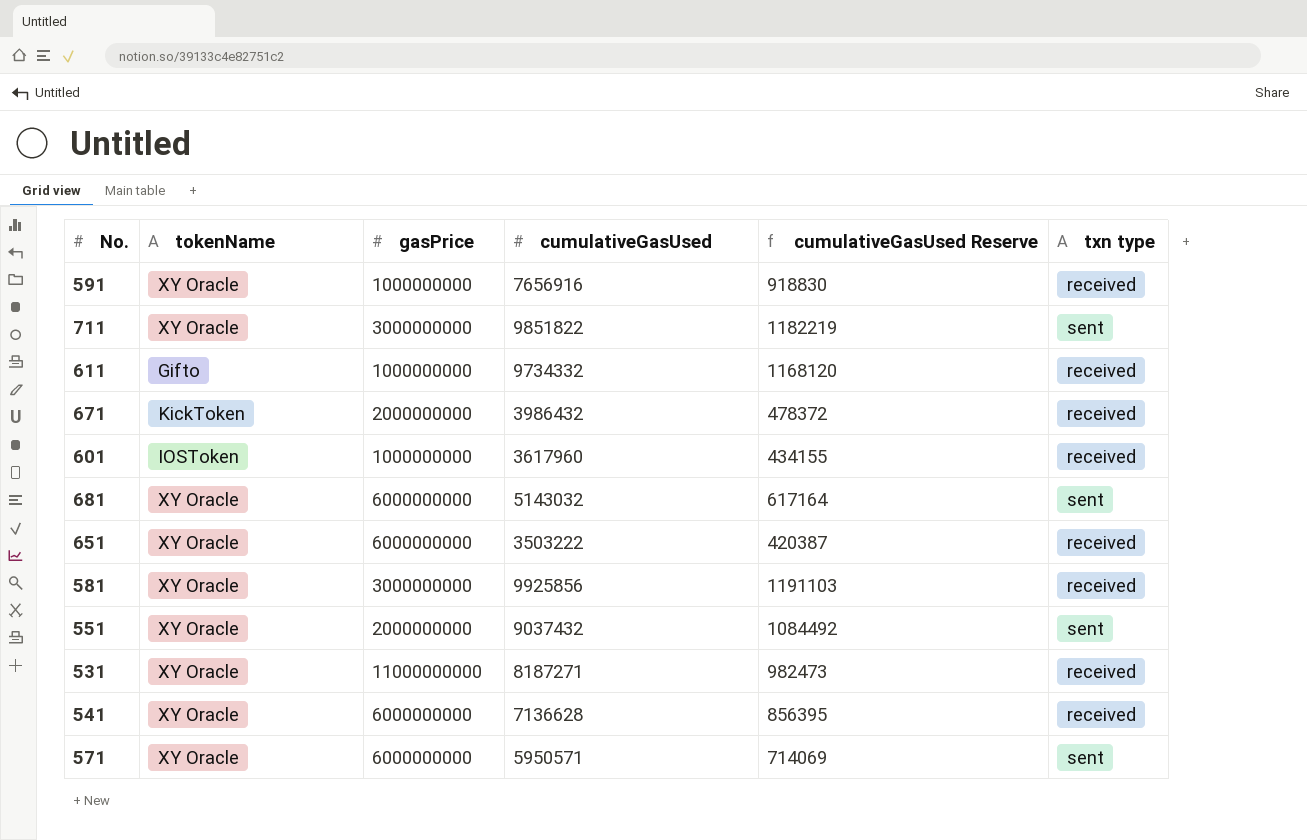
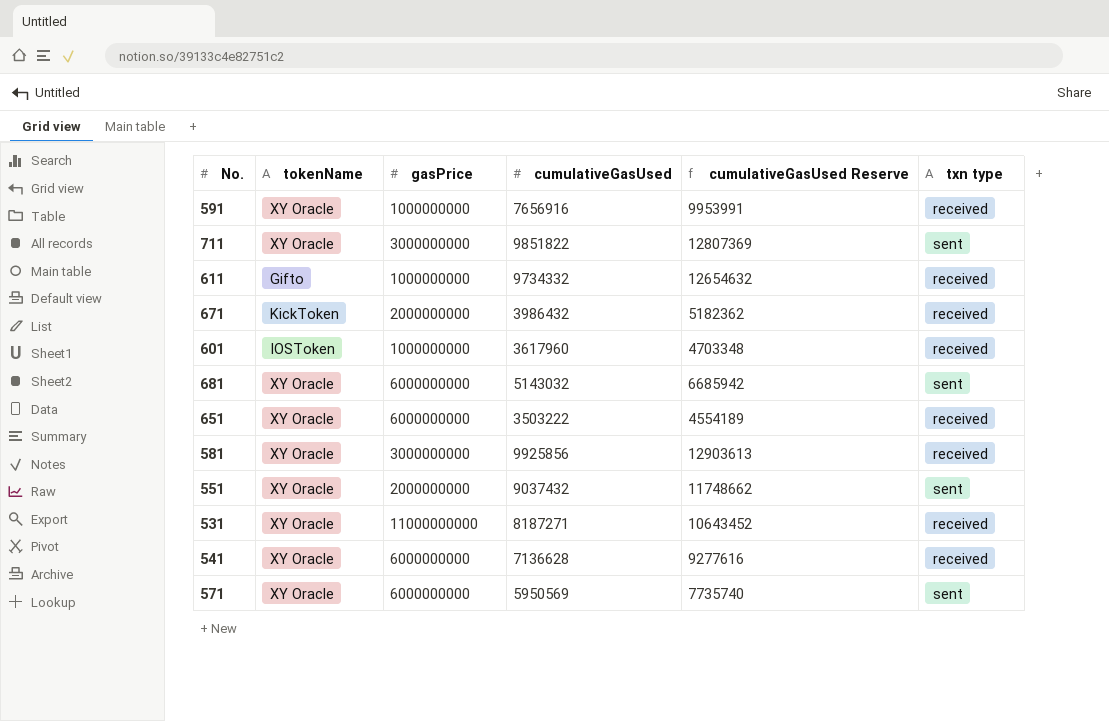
column cumulativeGasUsed Reserve | formula: [cumulativeGasUsed] * 0.12 -> [cumulativeGasUsed] * 1.3
571 | cumulativeGasUsed: 5950571 -> 5950569

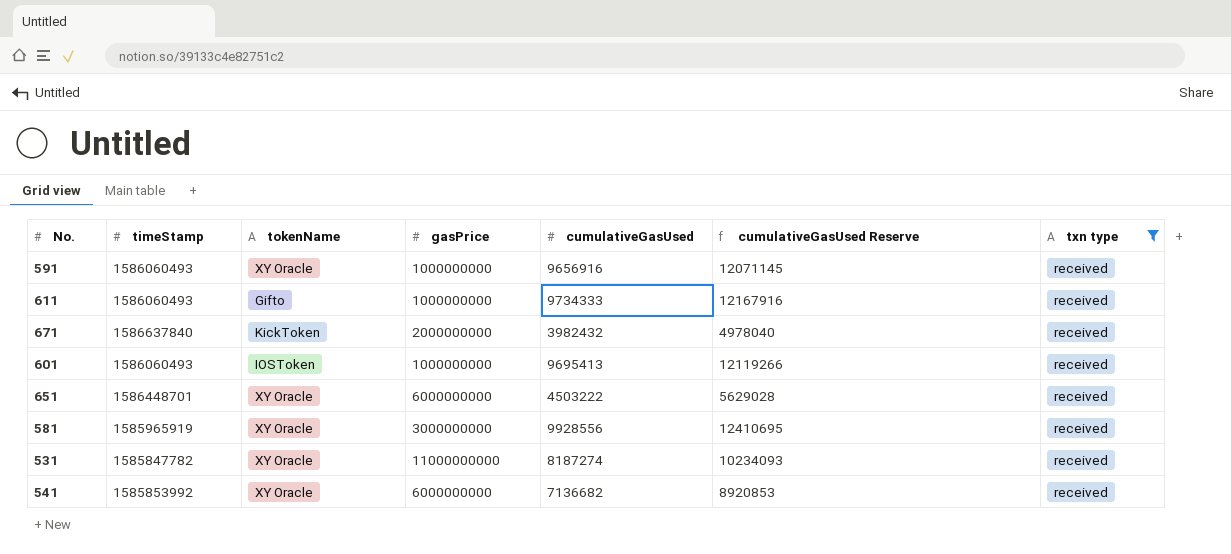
filter: none -> txn type = received
column timeStamp | position: none -> 2
column cumulativeGasUsed Reserve | formula: [cumulativeGasUsed] * 1.3 -> [cumulativeGasUsed] * 1.25
591 | cumulativeGasUsed: 7656916 -> 9656916
611 | cumulativeGasUsed: 9734332 -> 9734333
671 | cumulativeGasUsed: 3986432 -> 3982432
601 | cumulativeGasUsed: 3617960 -> 9695413
651 | cumulativeGasUsed: 3503222 -> 4503222
581 | cumulativeGasUsed: 9925856 -> 9928556
531 | cumulativeGasUsed: 8187271 -> 8187274
541 | cumulativeGasUsed: 7136628 -> 7136682

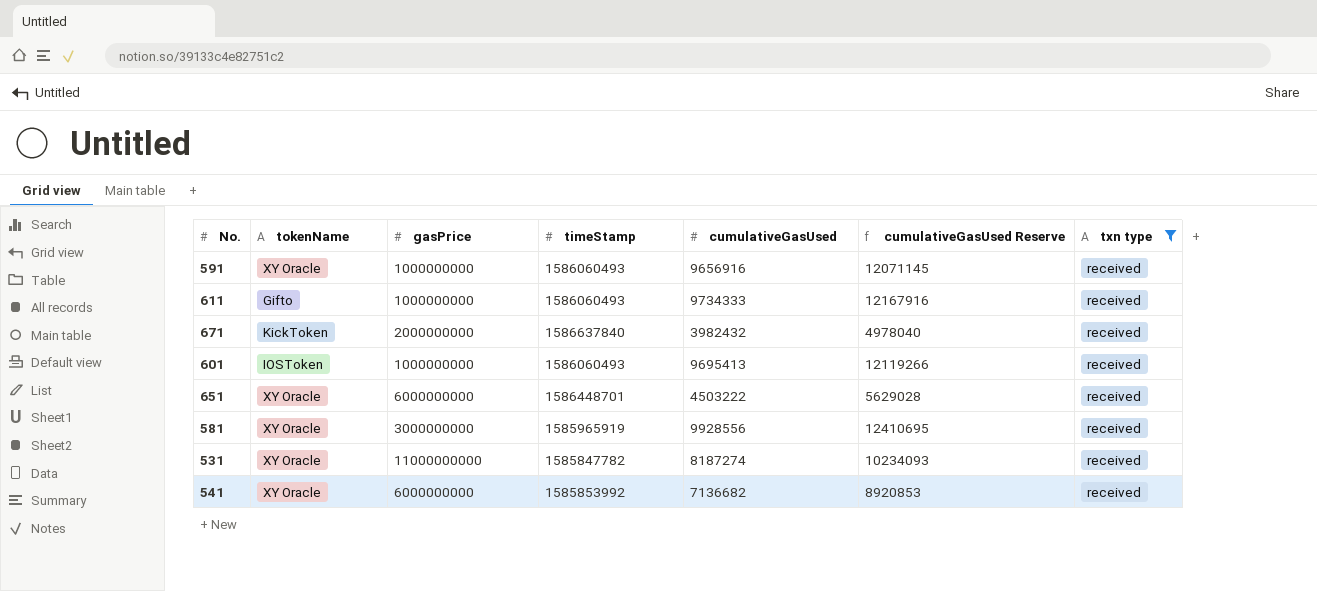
column timeStamp | position: 2 -> 4

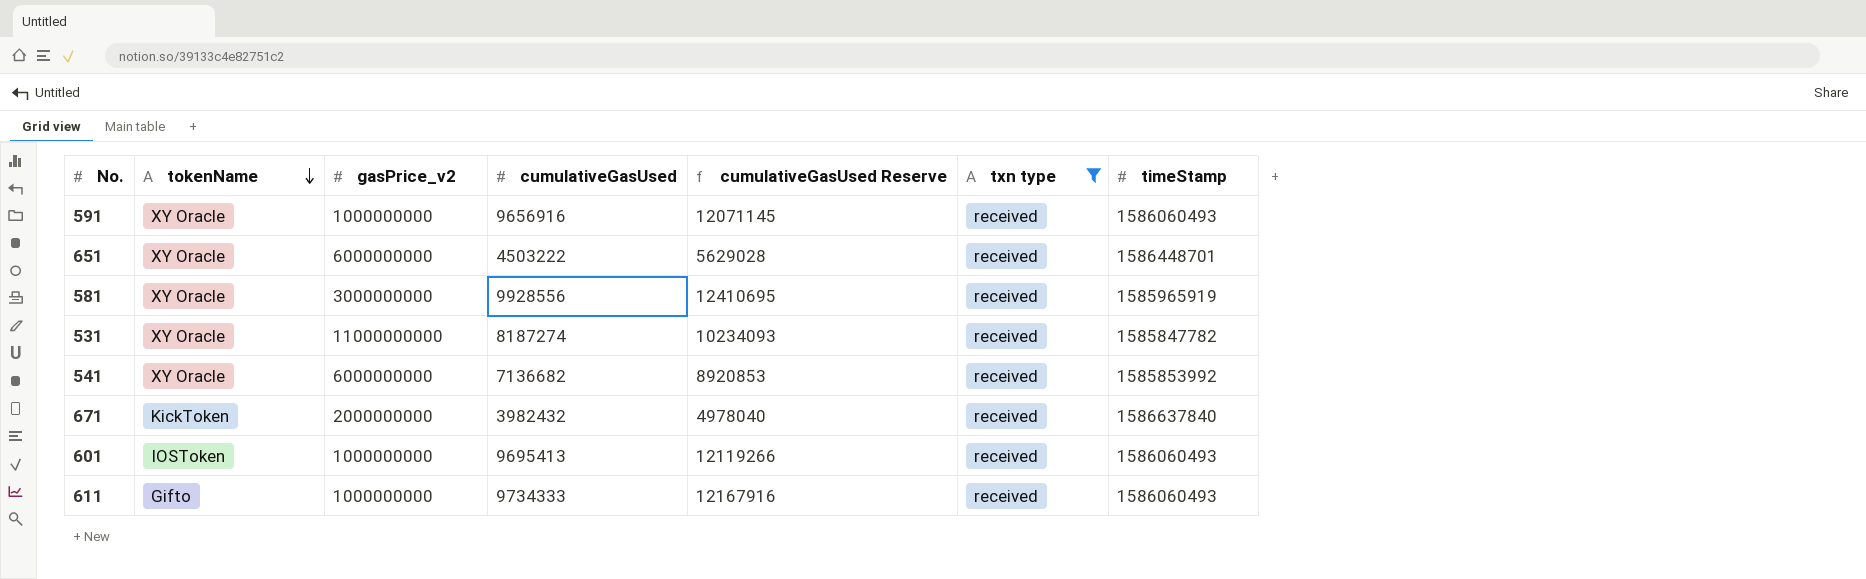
row order: none -> tokenName descending
column name: gasPrice -> gasPrice_v2
column timeStamp | position: 4 -> 7

